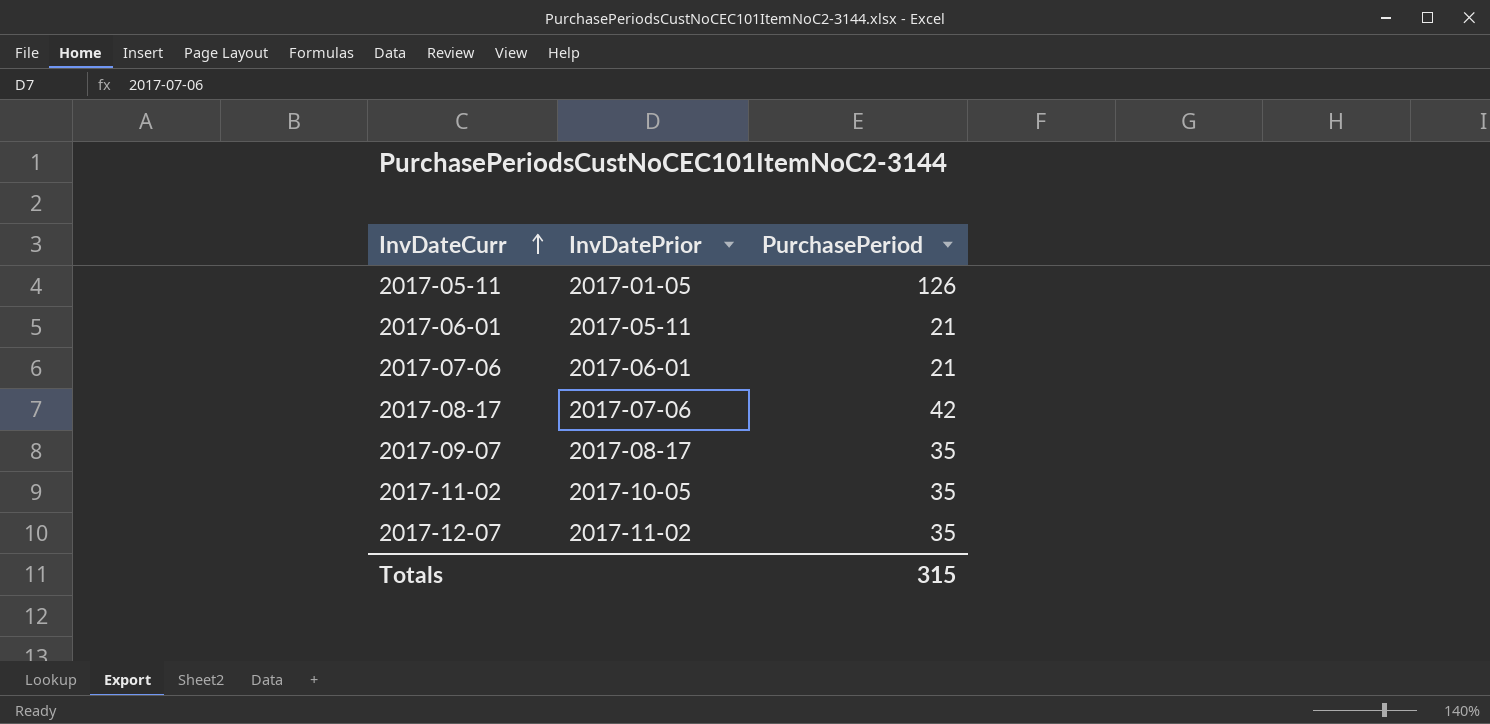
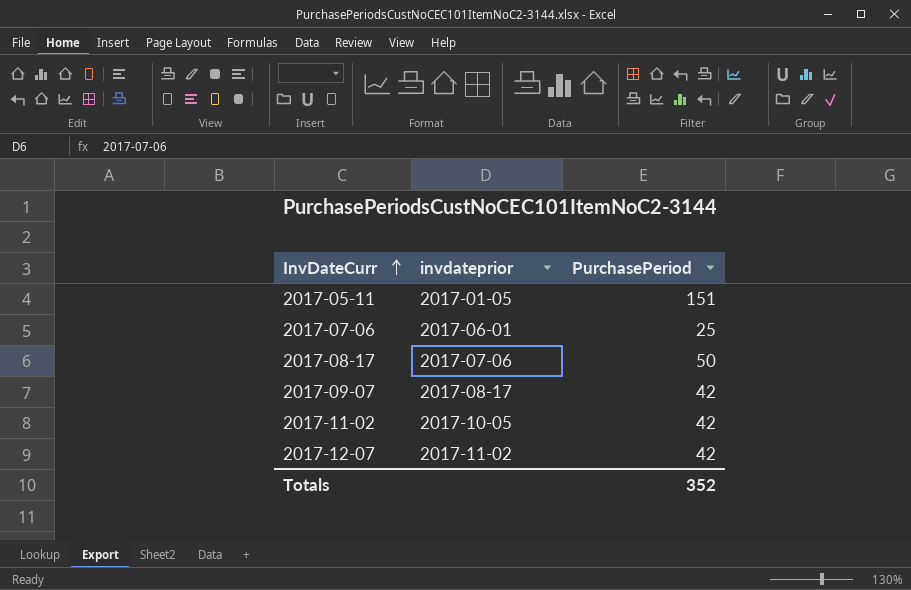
column name: InvDatePrior -> invdateprior
row 2017-06-01: 2017-05-11 | 21 -> none
2017-05-11 | PurchasePeriod: 126 -> 151
2017-07-06 | PurchasePeriod: 21 -> 25
2017-08-17 | PurchasePeriod: 42 -> 50
2017-09-07 | PurchasePeriod: 35 -> 42
2017-11-02 | PurchasePeriod: 35 -> 42
2017-12-07 | PurchasePeriod: 35 -> 42
Totals | PurchasePeriod: 315 -> 352

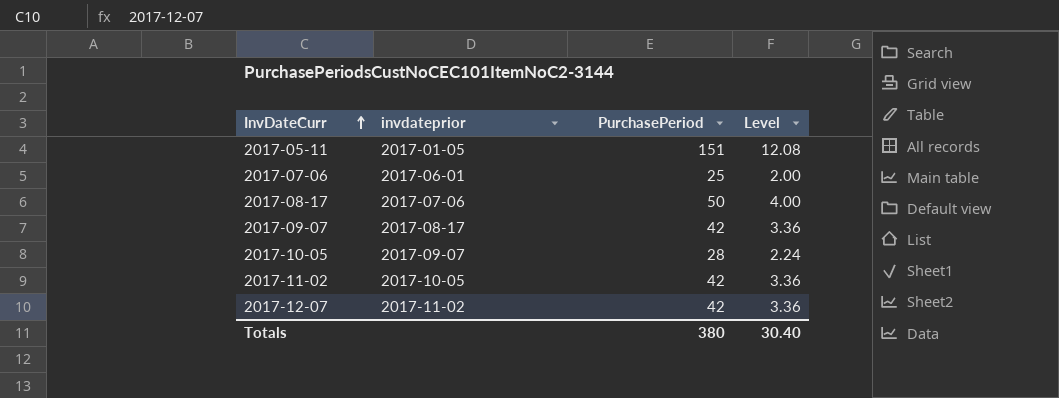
column Level | formula: none -> [PurchasePeriod] * 0.08
row 2017-10-05: none -> 2017-09-07 | 28 | 2.24
Totals | PurchasePeriod: 352 -> 380

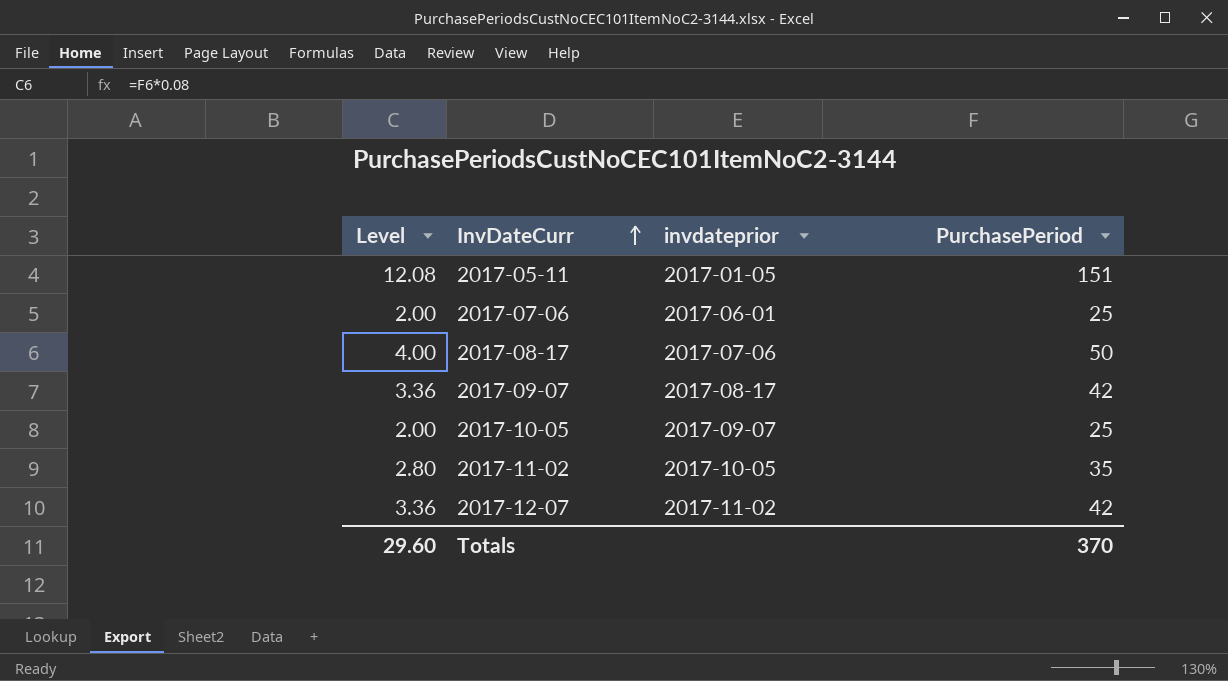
column Level | position: 4 -> 1
2017-10-05 | Level: 2.24 -> 2.00
2017-10-05 | PurchasePeriod: 28 -> 25
2017-11-02 | Level: 3.36 -> 2.80
2017-11-02 | PurchasePeriod: 42 -> 35
Totals | Level: 30.40 -> 29.60
Totals | PurchasePeriod: 380 -> 370

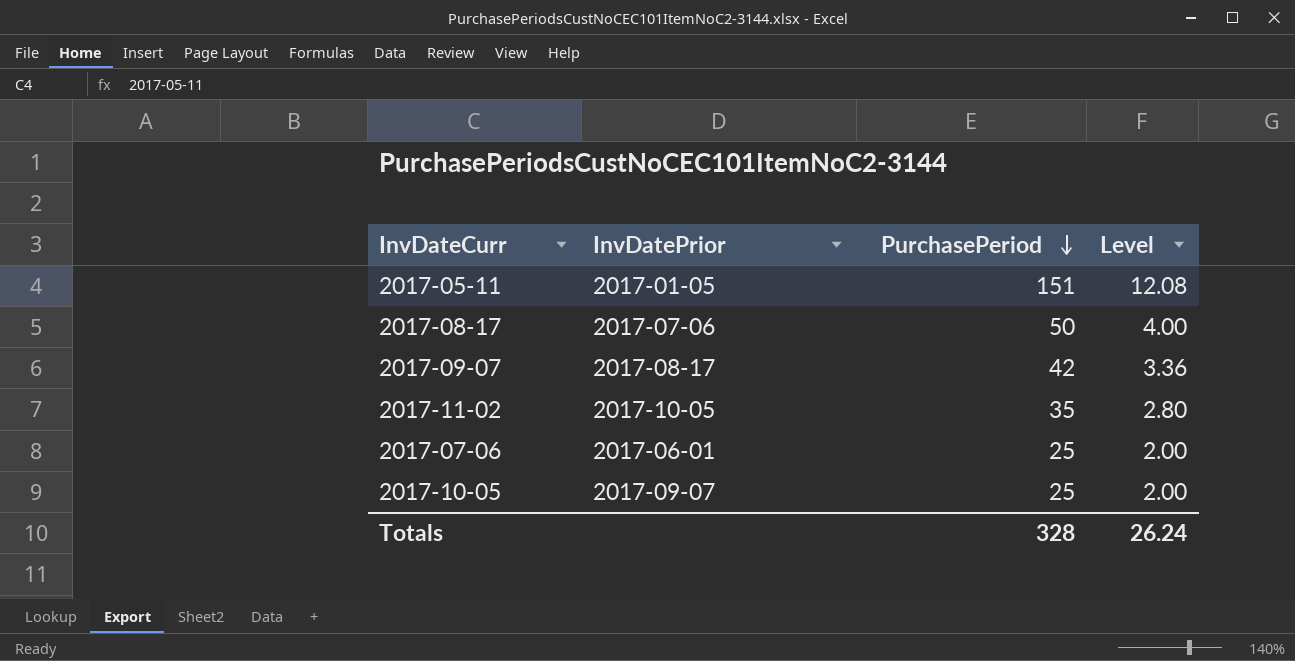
row order: InvDateCurr ascending -> PurchasePeriod descending
column name: invdateprior -> InvDatePrior
column Level | position: 1 -> 4
row 2017-12-07: 3.36 | 2017-11-02 | 42 -> none
Totals | PurchasePeriod: 370 -> 328
Totals | Level: 29.60 -> 26.24

